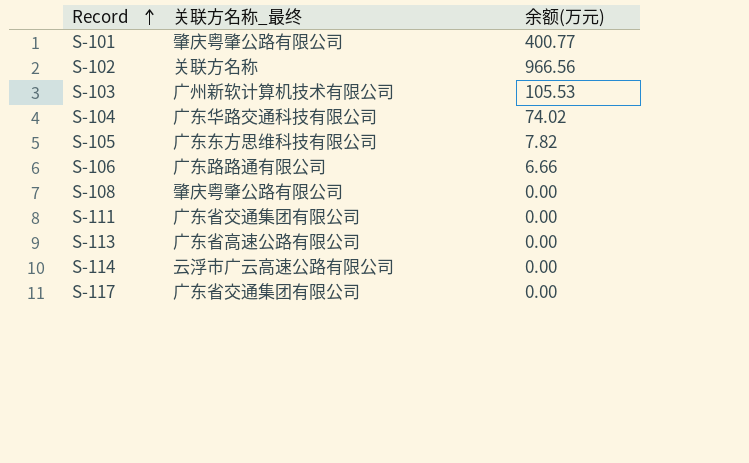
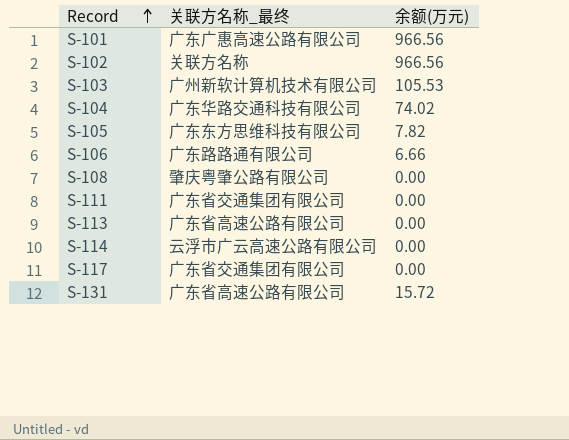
S-101 | 关联方名称_最终: 肇庆粤肇公路有限公司 -> 广东广惠高速公路有限公司
S-101 | 余额(万元): 400.77 -> 966.56
row S-131: none -> 广东省高速公路有限公司 | 15.72

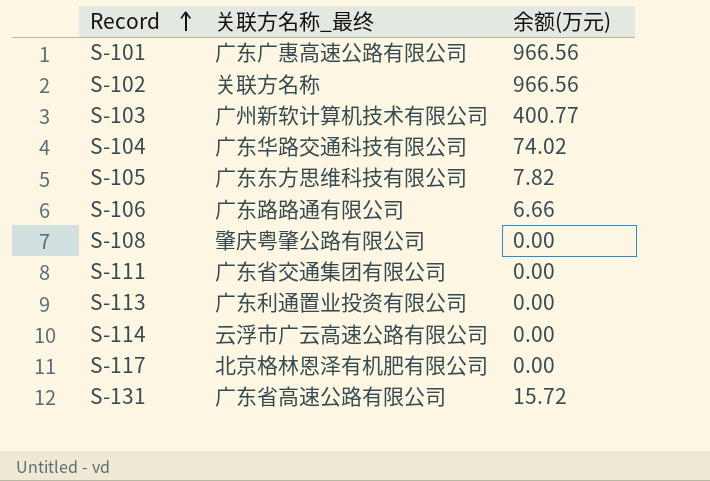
S-103 | 余额(万元): 105.53 -> 400.77
S-113 | 关联方名称_最终: 广东省高速公路有限公司 -> 广东利通置业投资有限公司
S-117 | 关联方名称_最终: 广东省交通集团有限公司 -> 北京格林恩泽有机肥有限公司

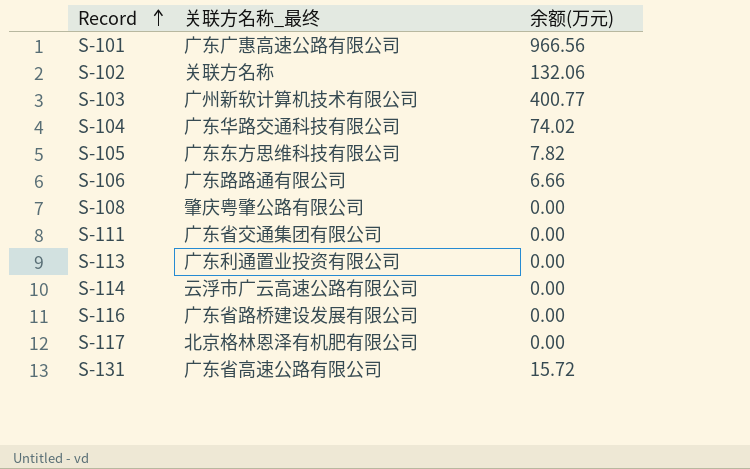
S-102 | 余额(万元): 966.56 -> 132.06
row S-116: none -> 广东省路桥建设发展有限公司 | 0.00

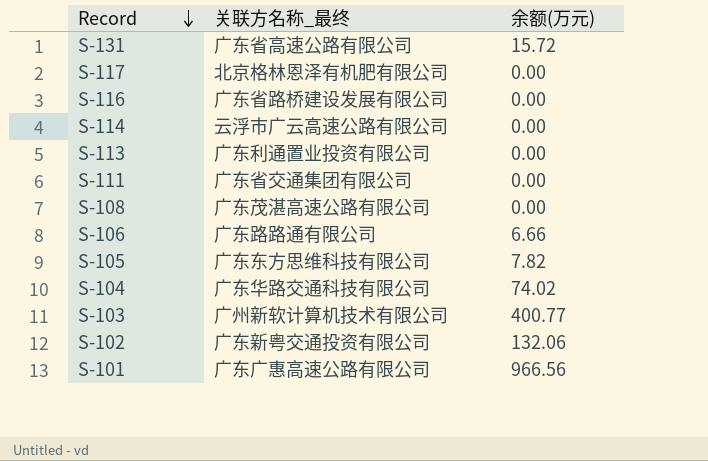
row order: Record ascending -> Record descending
S-108 | 关联方名称_最终: 肇庆粤肇公路有限公司 -> 广东茂湛高速公路有限公司
S-102 | 关联方名称_最终: 关联方名称 -> 广东新粤交通投资有限公司

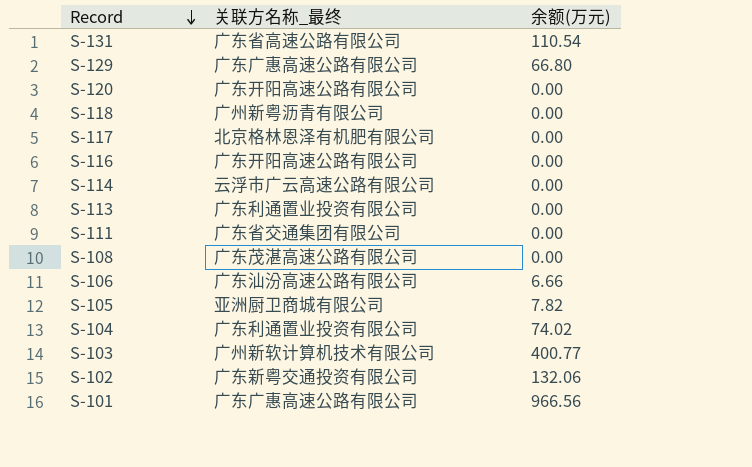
S-131 | 余额(万元): 15.72 -> 110.54
row S-129: none -> 广东广惠高速公路有限公司 | 66.80
row S-120: none -> 广东开阳高速公路有限公司 | 0.00
row S-118: none -> 广州新粤沥青有限公司 | 0.00
S-116 | 关联方名称_最终: 广东省路桥建设发展有限公司 -> 广东开阳高速公路有限公司
S-106 | 关联方名称_最终: 广东路路通有限公司 -> 广东汕汾高速公路有限公司
S-105 | 关联方名称_最终: 广东东方思维科技有限公司 -> 亚洲厨卫商城有限公司
S-104 | 关联方名称_最终: 广东华路交通科技有限公司 -> 广东利通置业投资有限公司

